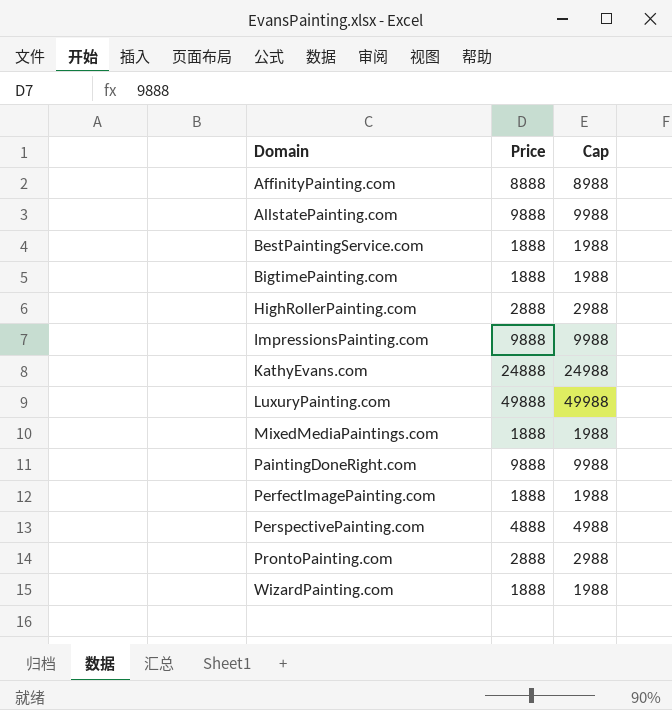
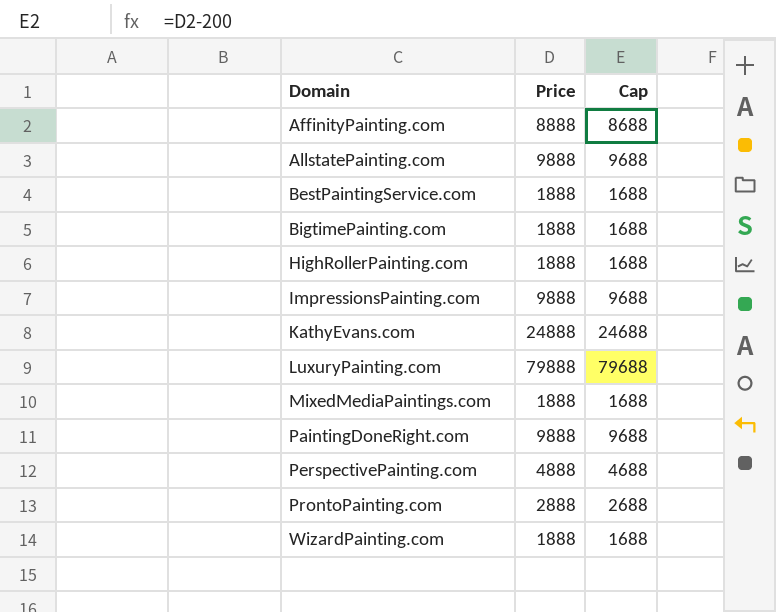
column Cap | formula: [Price] + 100 -> [Price] - 200
row PerfectImagePainting.com: 1888 | 1988 -> none
HighRollerPainting.com | Price: 2888 -> 1888
LuxuryPainting.com | Price: 49888 -> 79888

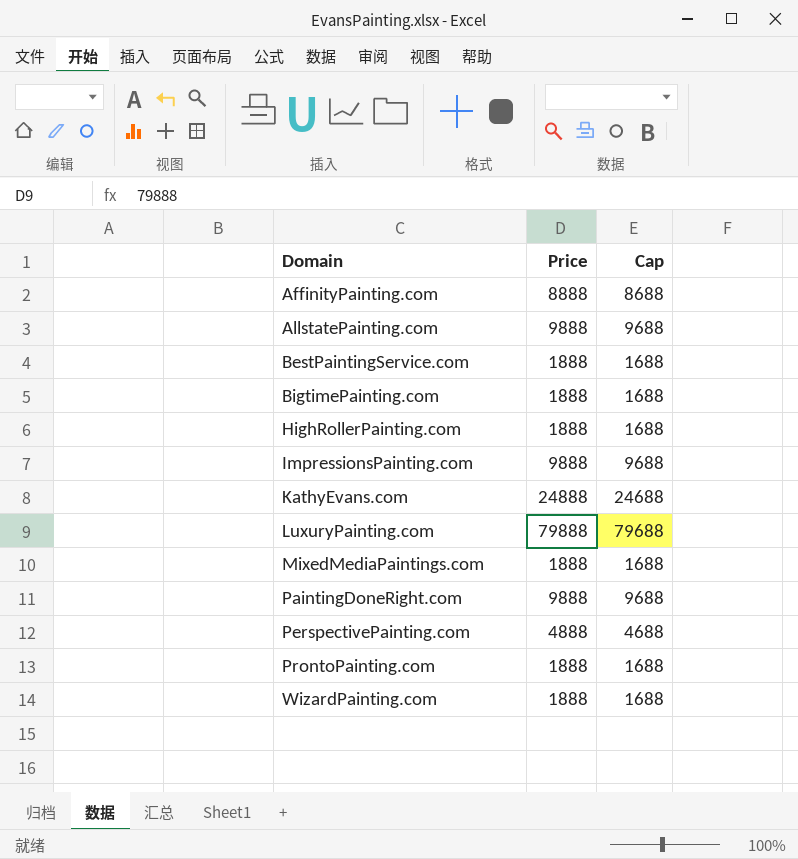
ProntoPainting.com | Price: 2888 -> 1888
ProntoPainting.com | Cap: 2688 -> 1688

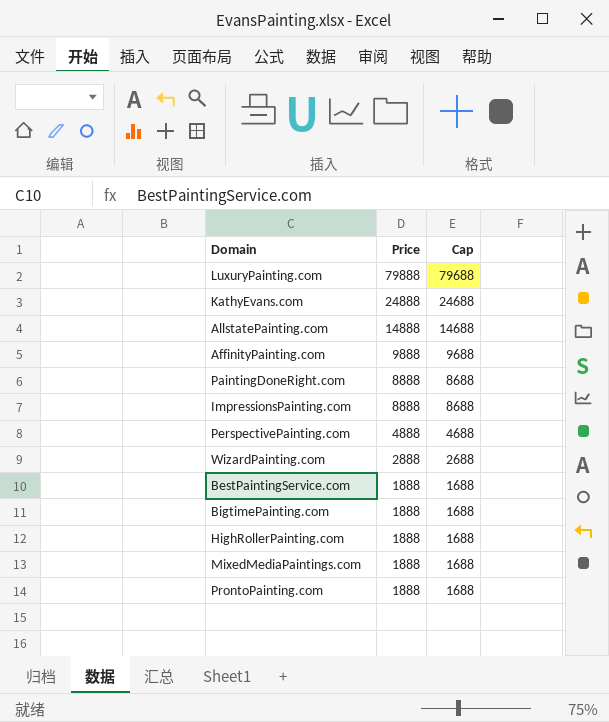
row order: Domain ascending -> Price descending
AllstatePainting.com | Price: 9888 -> 14888
AllstatePainting.com | Cap: 9688 -> 14688
AffinityPainting.com | Price: 8888 -> 9888
AffinityPainting.com | Cap: 8688 -> 9688
PaintingDoneRight.com | Price: 9888 -> 8888
PaintingDoneRight.com | Cap: 9688 -> 8688
ImpressionsPainting.com | Price: 9888 -> 8888
ImpressionsPainting.com | Cap: 9688 -> 8688
WizardPainting.com | Price: 1888 -> 2888
WizardPainting.com | Cap: 1688 -> 2688

